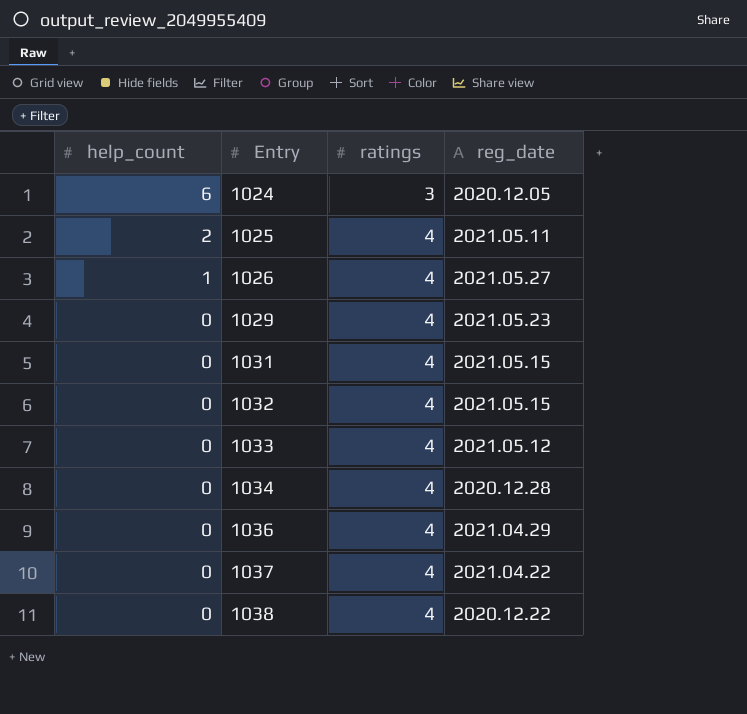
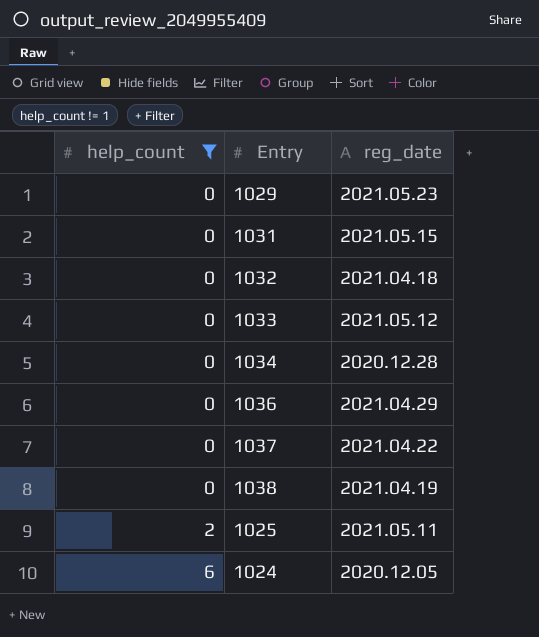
filter: none -> help_count != 1
row order: help_count descending -> help_count ascending
column ratings | position: 3 -> none
1032 | reg_date: 2021.05.15 -> 2021.04.18
1038 | reg_date: 2020.12.22 -> 2021.04.19

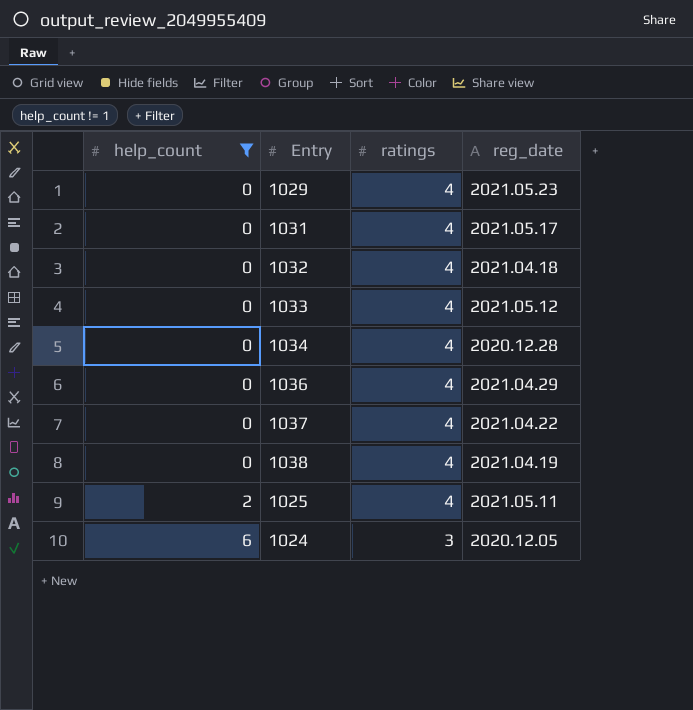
column ratings | position: none -> 3
1031 | reg_date: 2021.05.15 -> 2021.05.17

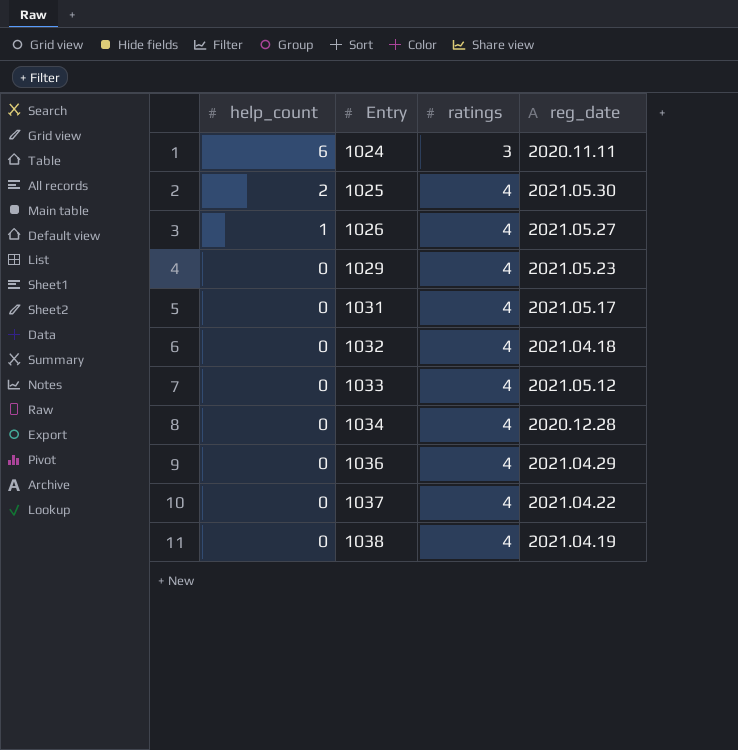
filter: help_count != 1 -> none
row order: help_count ascending -> help_count descending
1024 | reg_date: 2020.12.05 -> 2020.11.11
1025 | reg_date: 2021.05.11 -> 2021.05.30

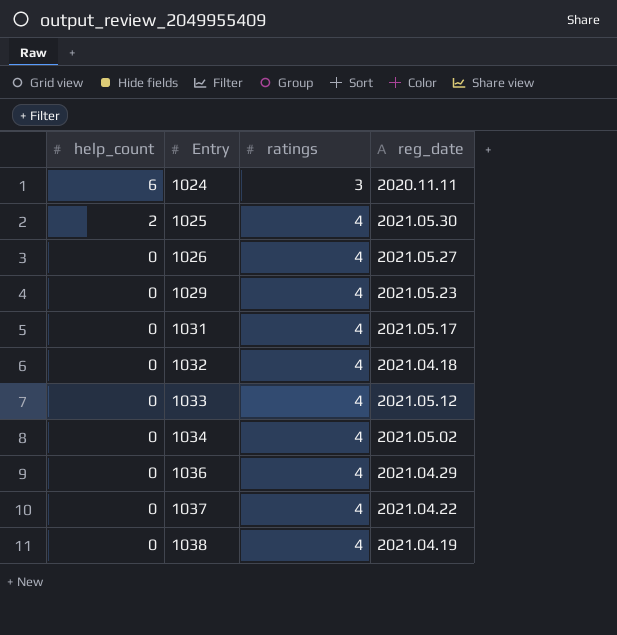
1026 | help_count: 1 -> 0
1034 | reg_date: 2020.12.28 -> 2021.05.02

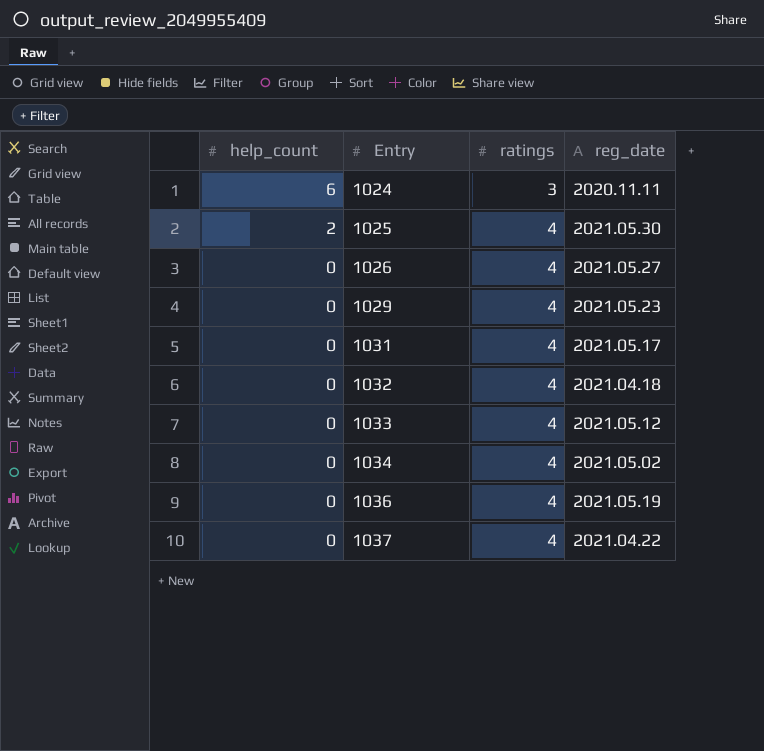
row 1038: 0 | 4 | 2021.04.19 -> none
1036 | reg_date: 2021.04.29 -> 2021.05.19

